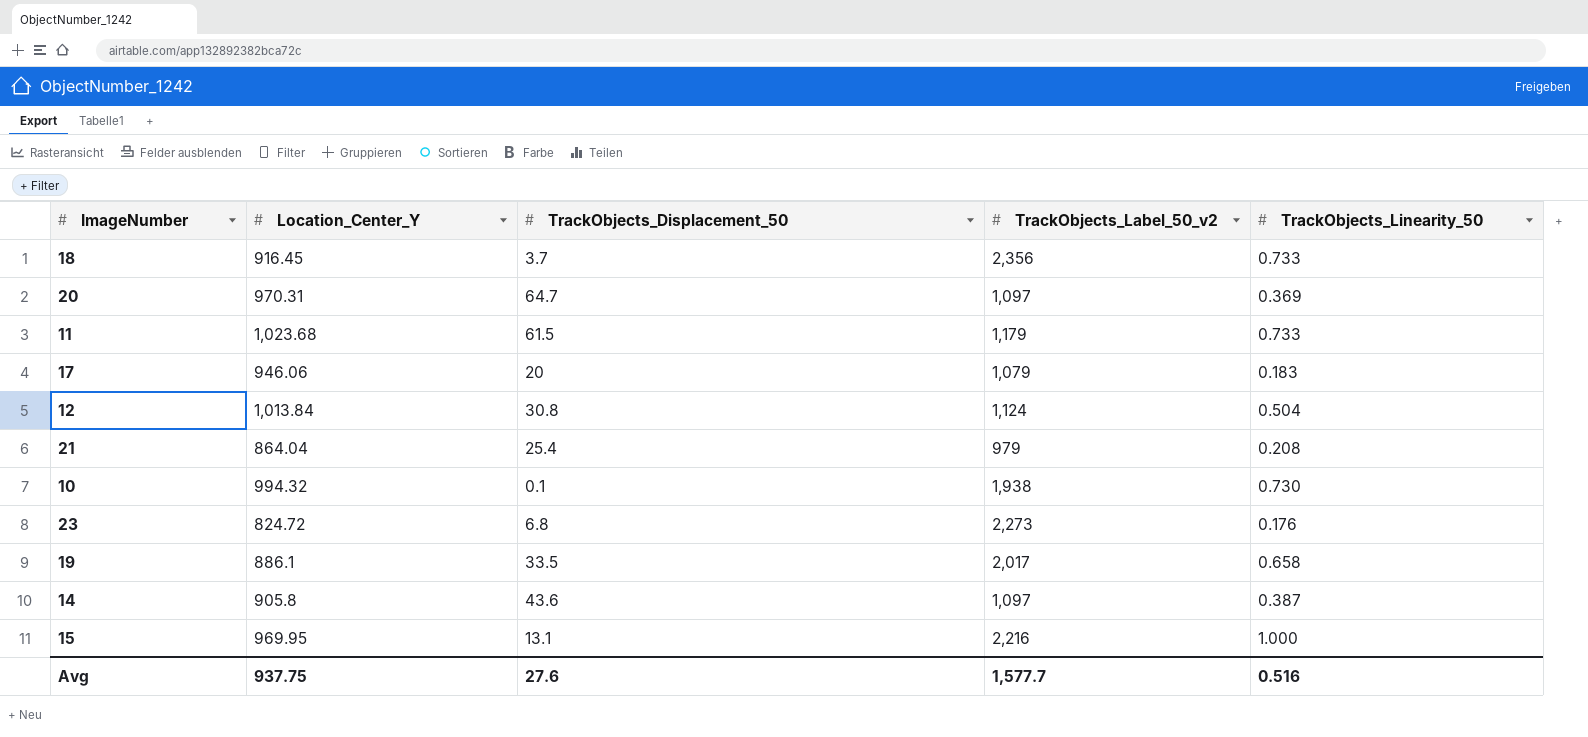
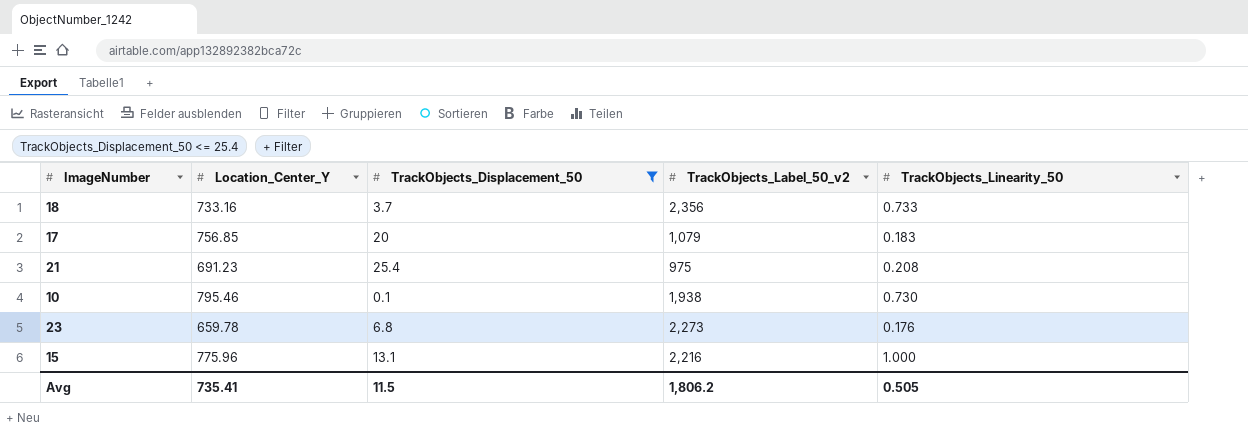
filter: none -> TrackObjects_Displacement_50 <= 25.4
18 | Location_Center_Y: 916.45 -> 733.16
17 | Location_Center_Y: 946.06 -> 756.85
21 | Location_Center_Y: 864.04 -> 691.23
21 | TrackObjects_Label_50_v2: 979 -> 975
10 | Location_Center_Y: 994.32 -> 795.46
23 | Location_Center_Y: 824.72 -> 659.78
15 | Location_Center_Y: 969.95 -> 775.96
Avg | Location_Center_Y: 937.75 -> 735.41
Avg | TrackObjects_Displacement_50: 27.6 -> 11.5
Avg | TrackObjects_Label_50_v2: 1,577.7 -> 1,806.2
Avg | TrackObjects_Linearity_50: 0.516 -> 0.505

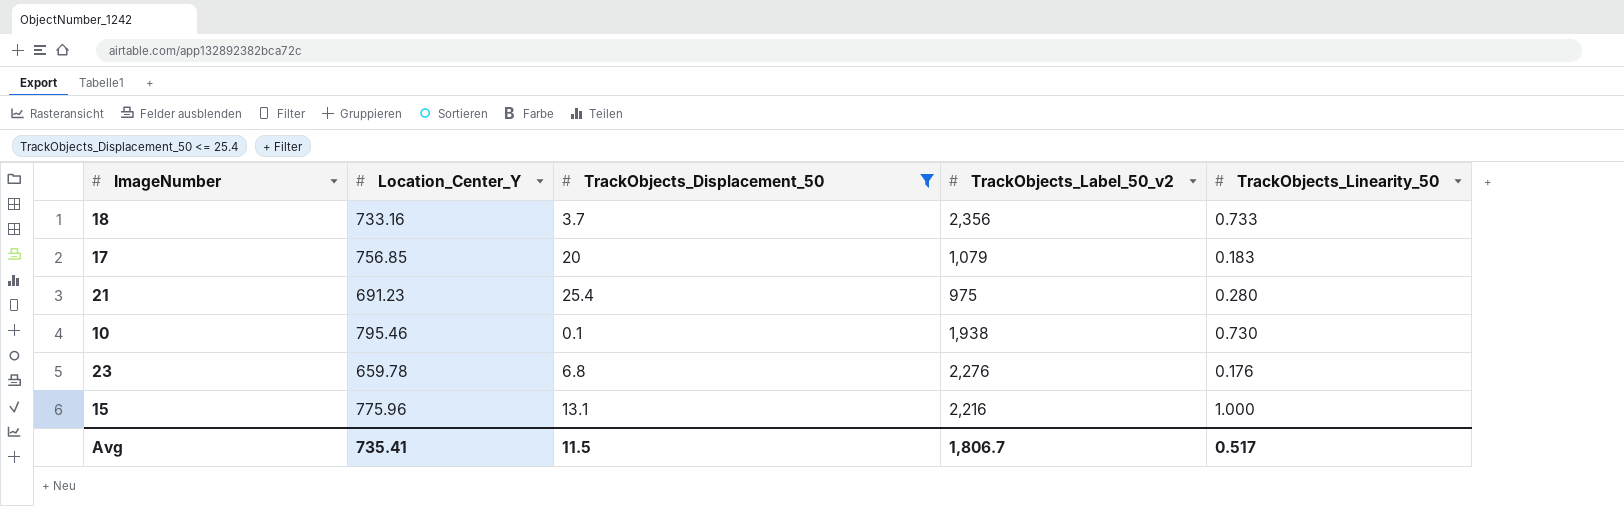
21 | TrackObjects_Linearity_50: 0.208 -> 0.280
23 | TrackObjects_Label_50_v2: 2,273 -> 2,276
Avg | TrackObjects_Label_50_v2: 1,806.2 -> 1,806.7
Avg | TrackObjects_Linearity_50: 0.505 -> 0.517

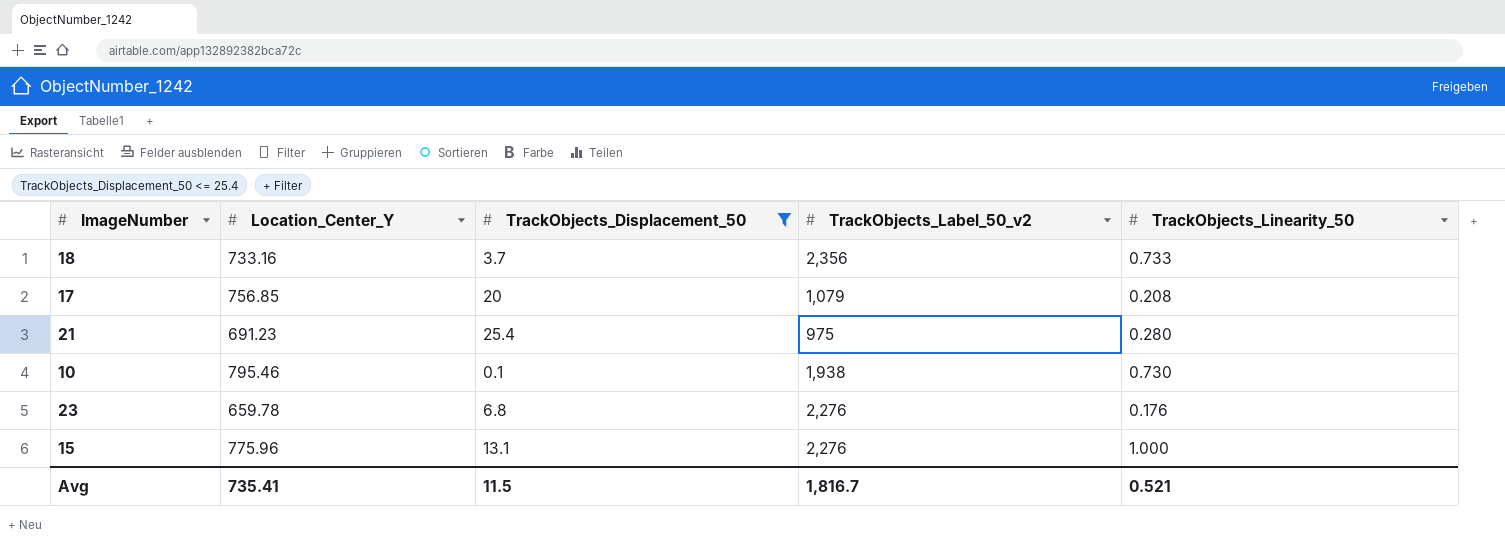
17 | TrackObjects_Linearity_50: 0.183 -> 0.208
15 | TrackObjects_Label_50_v2: 2,216 -> 2,276
Avg | TrackObjects_Label_50_v2: 1,806.7 -> 1,816.7
Avg | TrackObjects_Linearity_50: 0.517 -> 0.521

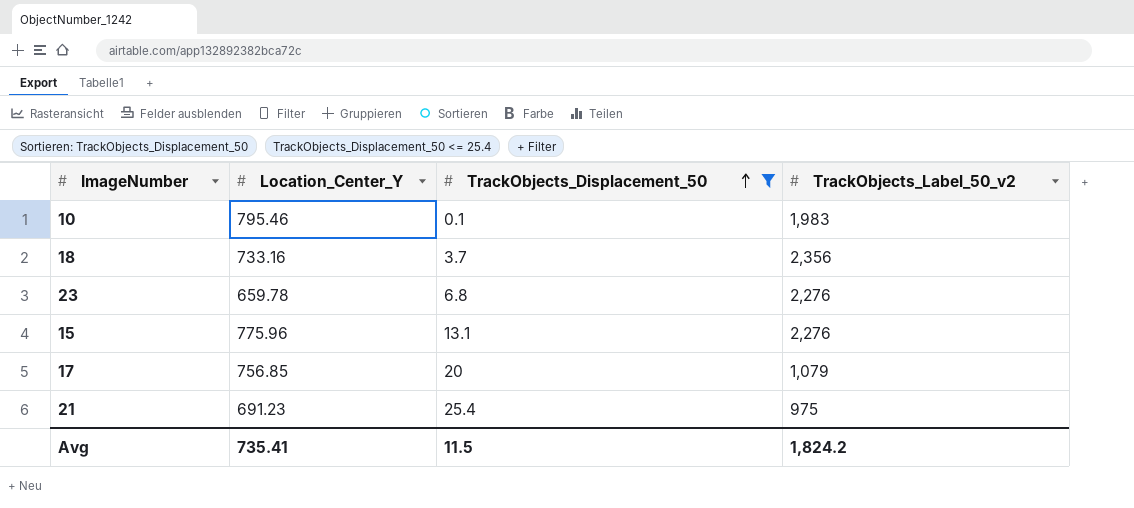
row order: none -> TrackObjects_Displacement_50 ascending
column TrackObjects_Linearity_50 | position: 5 -> none
10 | TrackObjects_Label_50_v2: 1,938 -> 1,983
Avg | TrackObjects_Label_50_v2: 1,816.7 -> 1,824.2

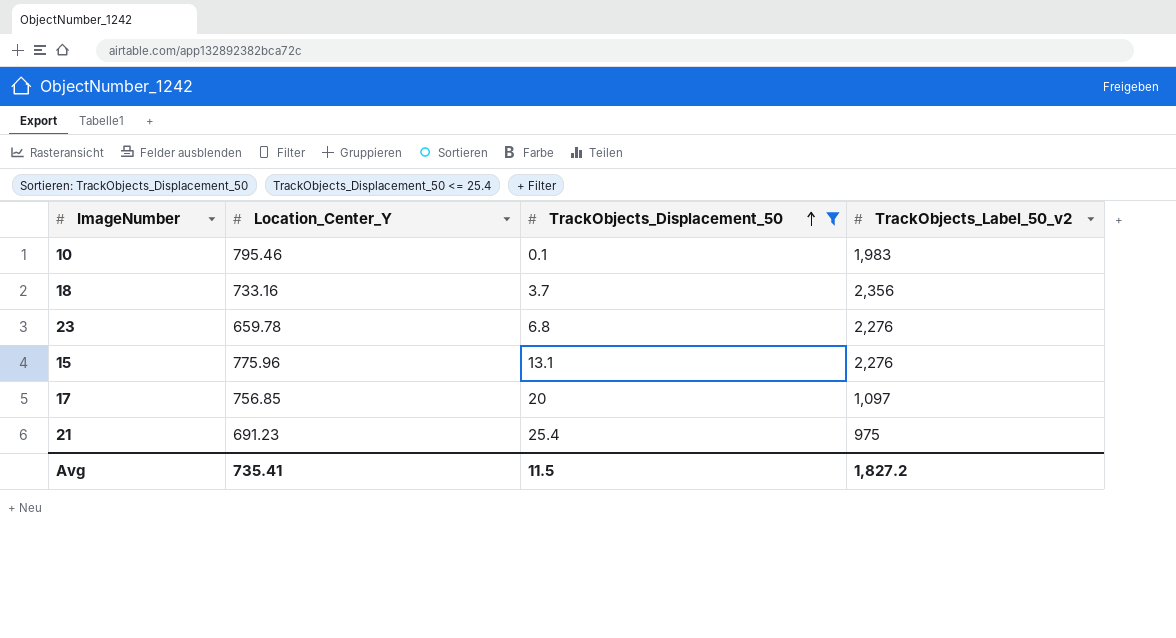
17 | TrackObjects_Label_50_v2: 1,079 -> 1,097
Avg | TrackObjects_Label_50_v2: 1,824.2 -> 1,827.2

